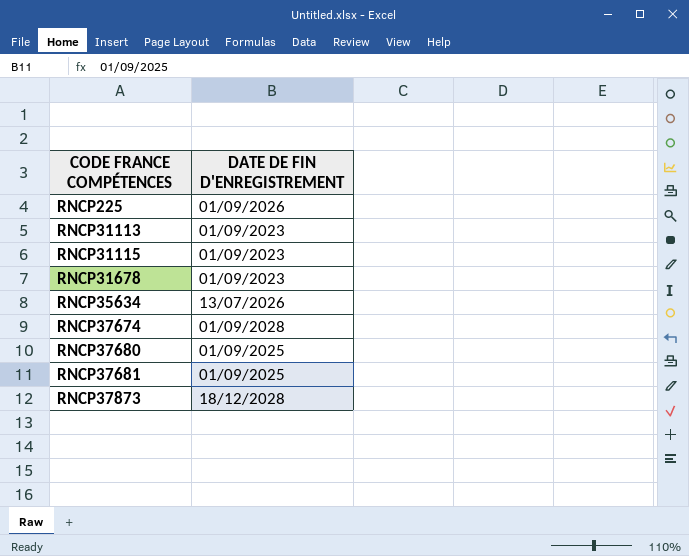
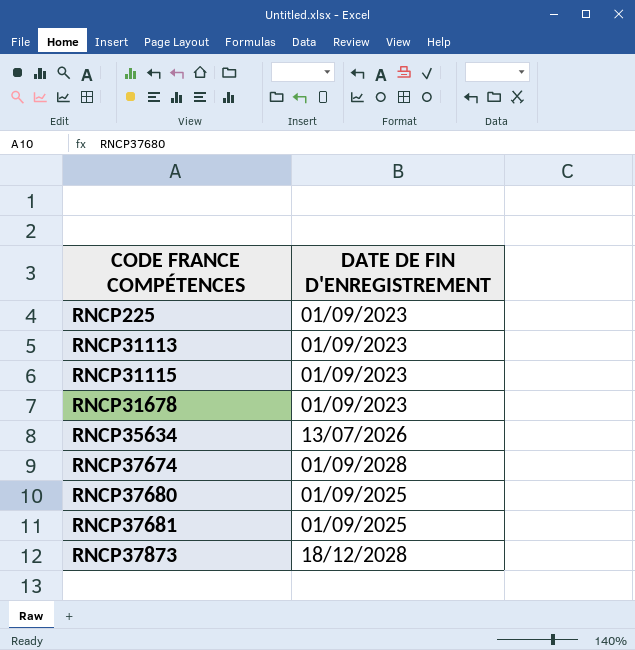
RNCP225 | DATE DE FIN D'ENREGISTREMENT: 01/09/2026 -> 01/09/2023

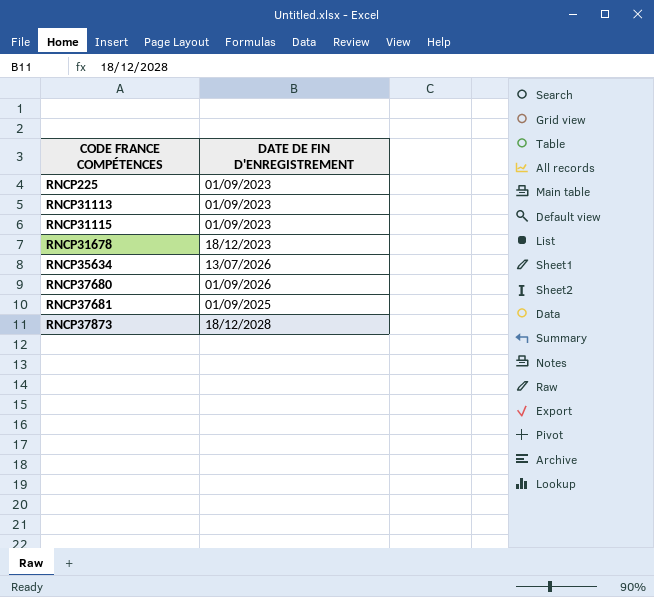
row RNCP37674: 01/09/2028 -> none
RNCP31678 | DATE DE FIN D'ENREGISTREMENT: 01/09/2023 -> 18/12/2023
RNCP37680 | DATE DE FIN D'ENREGISTREMENT: 01/09/2025 -> 01/09/2026

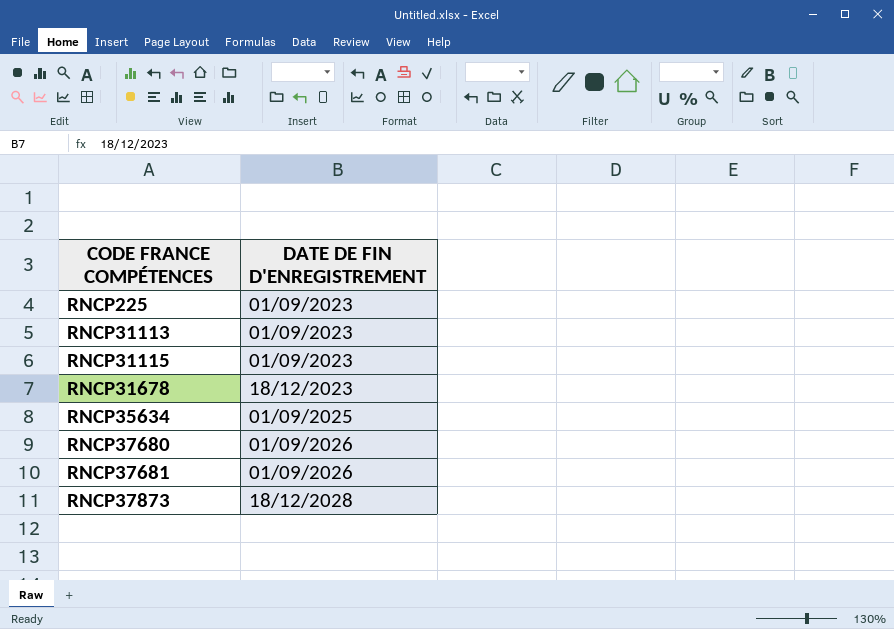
RNCP35634 | DATE DE FIN D'ENREGISTREMENT: 13/07/2026 -> 01/09/2025
RNCP37681 | DATE DE FIN D'ENREGISTREMENT: 01/09/2025 -> 01/09/2026

